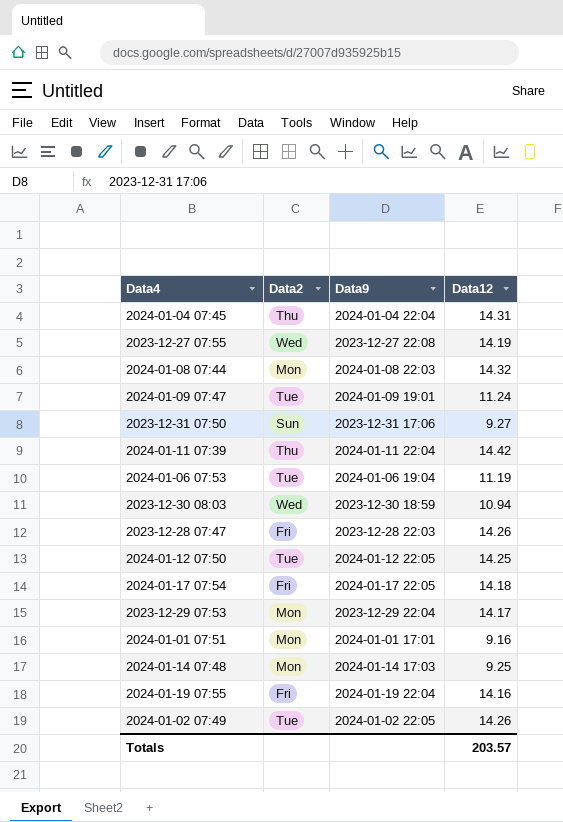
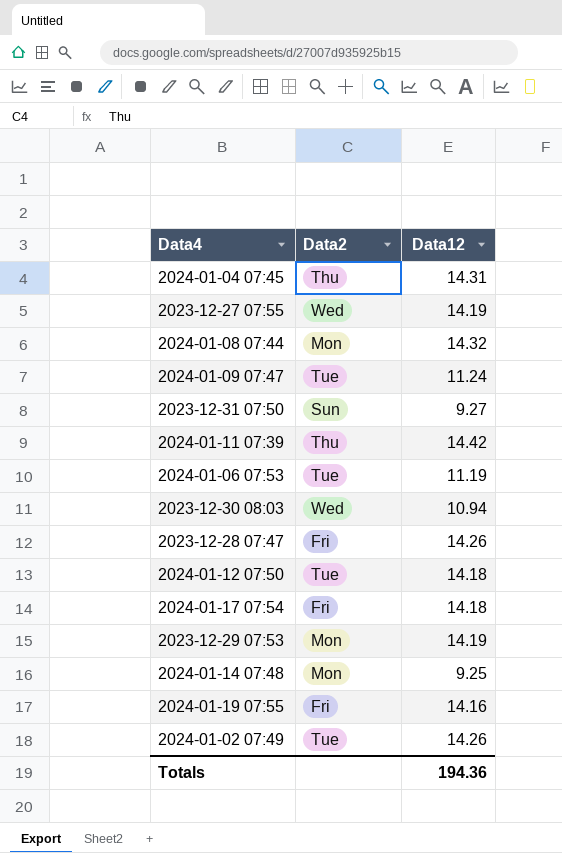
column Data9 | position: 3 -> none
row 2024-01-01 07:51: Mon | 2024-01-01 17:01 | 9.16 -> none
2024-01-12 07:50 | Data12: 14.25 -> 14.18
2023-12-29 07:53 | Data12: 14.17 -> 14.19
Totals | Data12: 203.57 -> 194.36

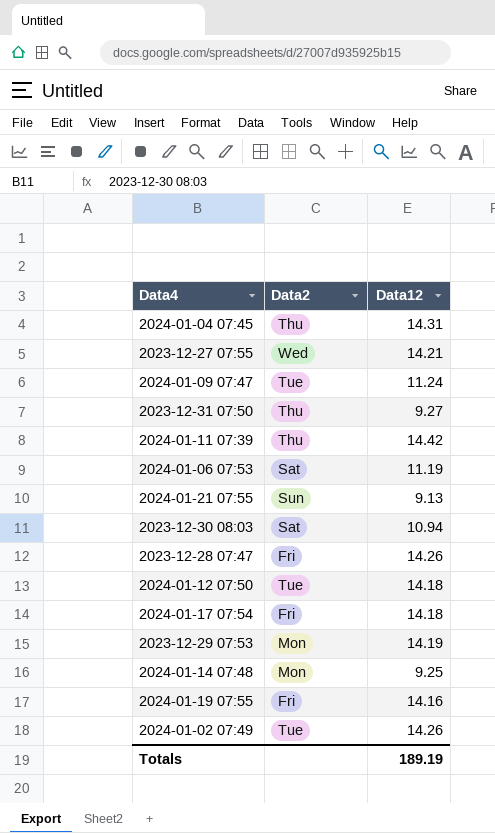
row 2024-01-08 07:44: Mon | 14.32 -> none
2023-12-27 07:55 | Data12: 14.19 -> 14.21
2023-12-31 07:50 | Data2: Sun -> Thu
2024-01-06 07:53 | Data2: Tue -> Sat
row 2024-01-21 07:55: none -> Sun | 9.13
2023-12-30 08:03 | Data2: Wed -> Sat
Totals | Data12: 194.36 -> 189.19

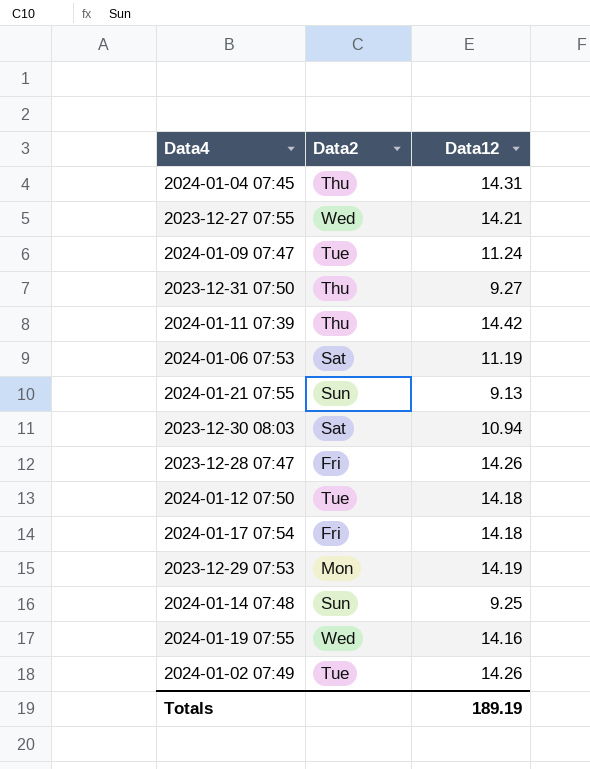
2024-01-14 07:48 | Data2: Mon -> Sun
2024-01-19 07:55 | Data2: Fri -> Wed

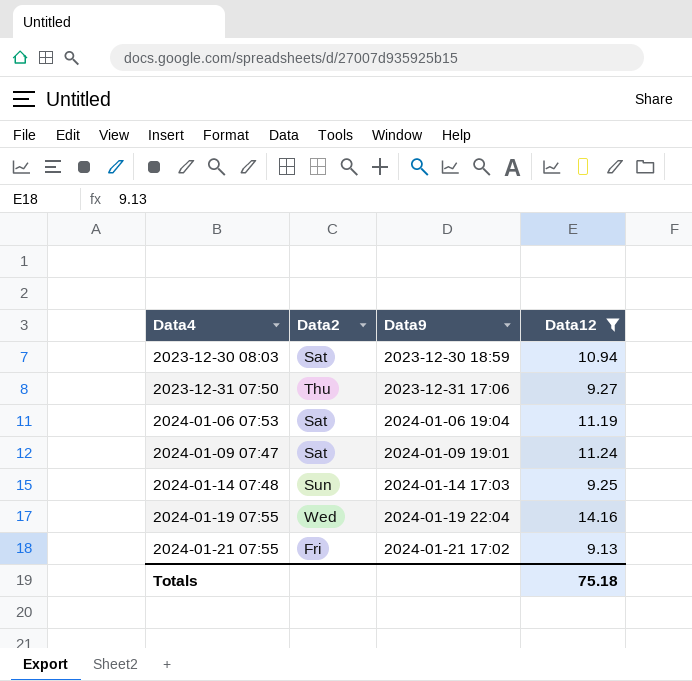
filter: none -> Data12 <= 14.16
row order: none -> Data4 ascending
column Data9 | position: none -> 3
2024-01-09 07:47 | Data2: Tue -> Sat
2024-01-21 07:55 | Data2: Sun -> Fri
Totals | Data12: 189.19 -> 75.18

